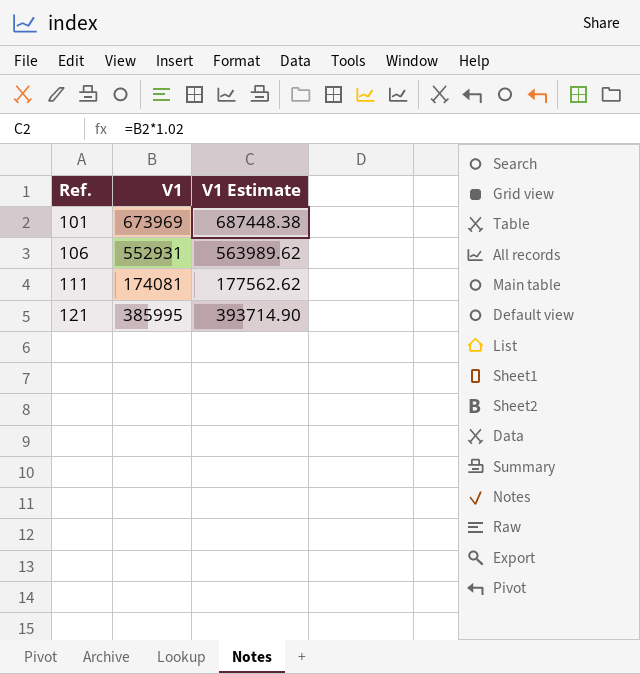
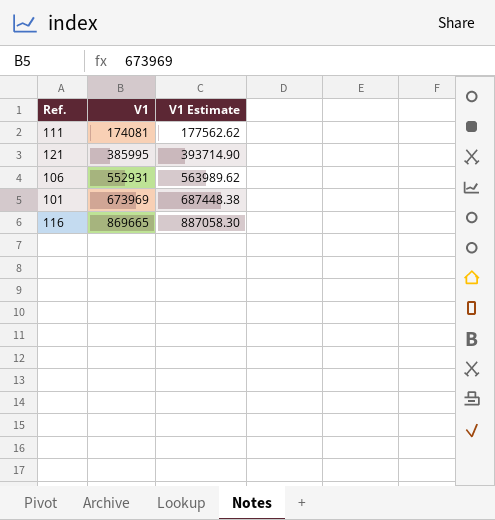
row order: Ref. ascending -> V1 ascending
row 116: none -> 869665 | 887058.30

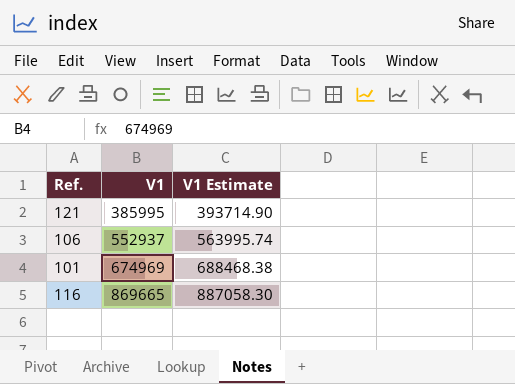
row 111: 174081 | 177562.62 -> none
106 | V1: 552931 -> 552937
106 | V1 Estimate: 563989.62 -> 563995.74
101 | V1: 673969 -> 674969
101 | V1 Estimate: 687448.38 -> 688468.38

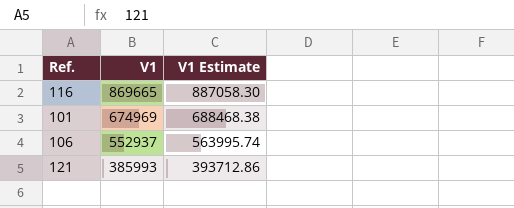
row order: V1 ascending -> V1 descending
121 | V1: 385995 -> 385993
121 | V1 Estimate: 393714.90 -> 393712.86

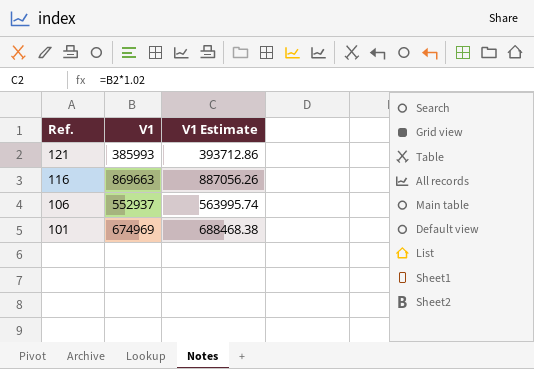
row order: V1 descending -> Ref. descending
116 | V1: 869665 -> 869663
116 | V1 Estimate: 887058.30 -> 887056.26

